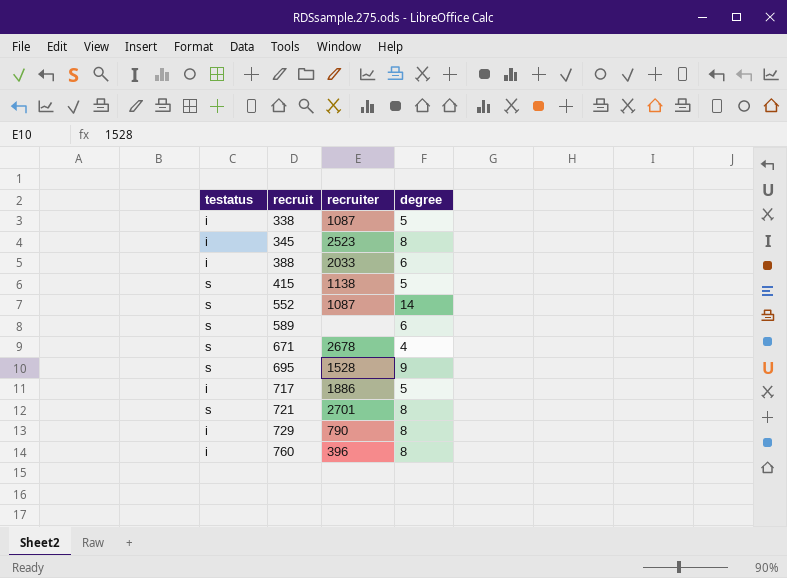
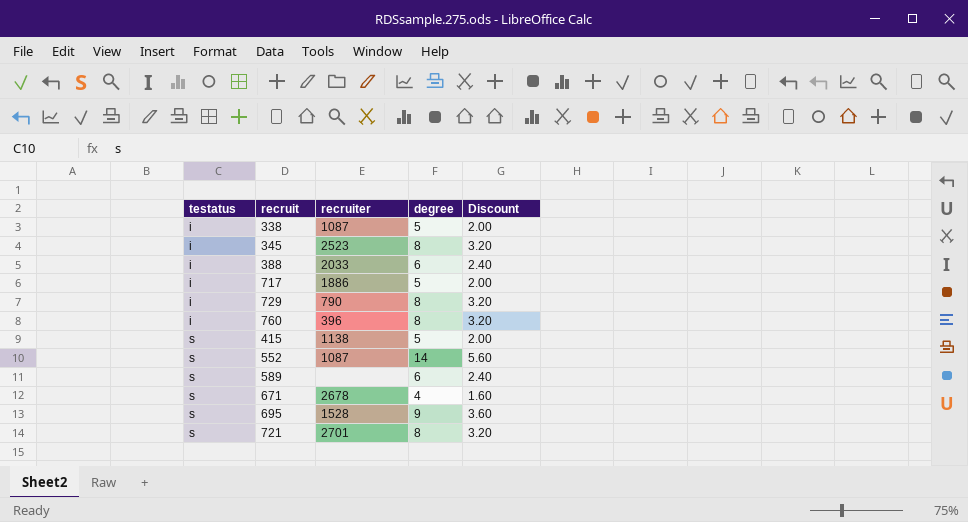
row order: recruit ascending -> testatus ascending
column Discount | formula: none -> [degree] * 0.4

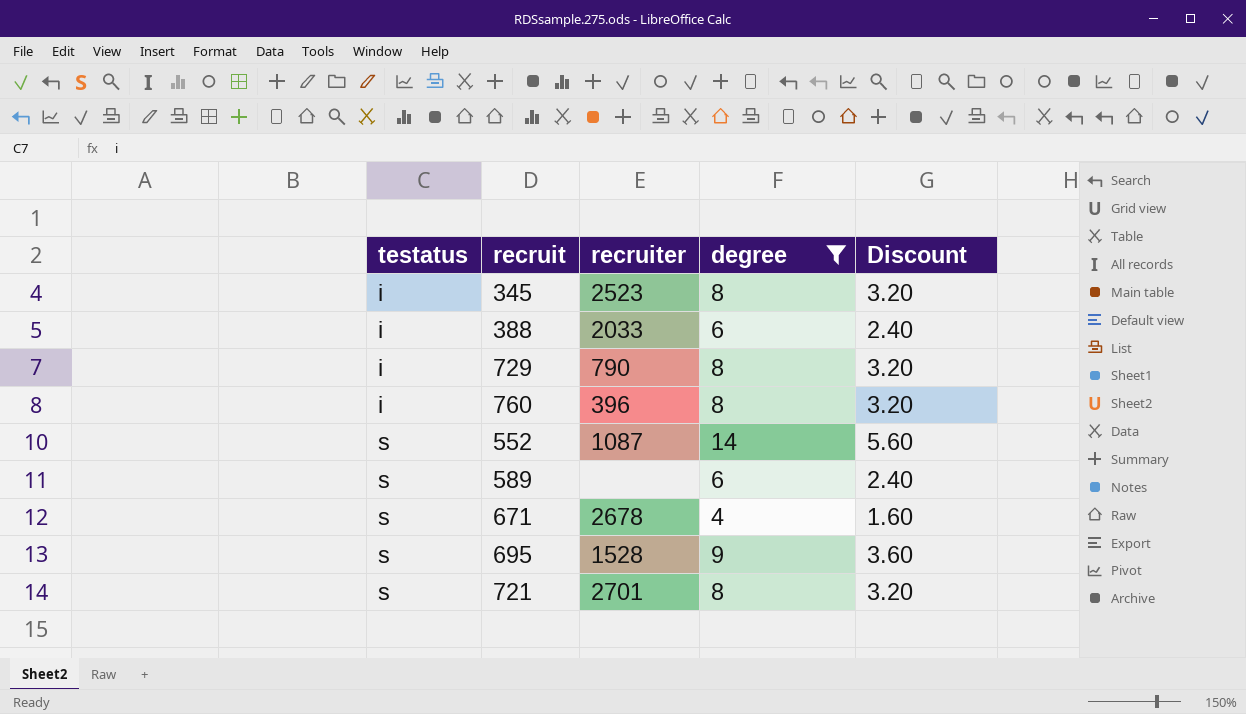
filter: none -> degree != 5

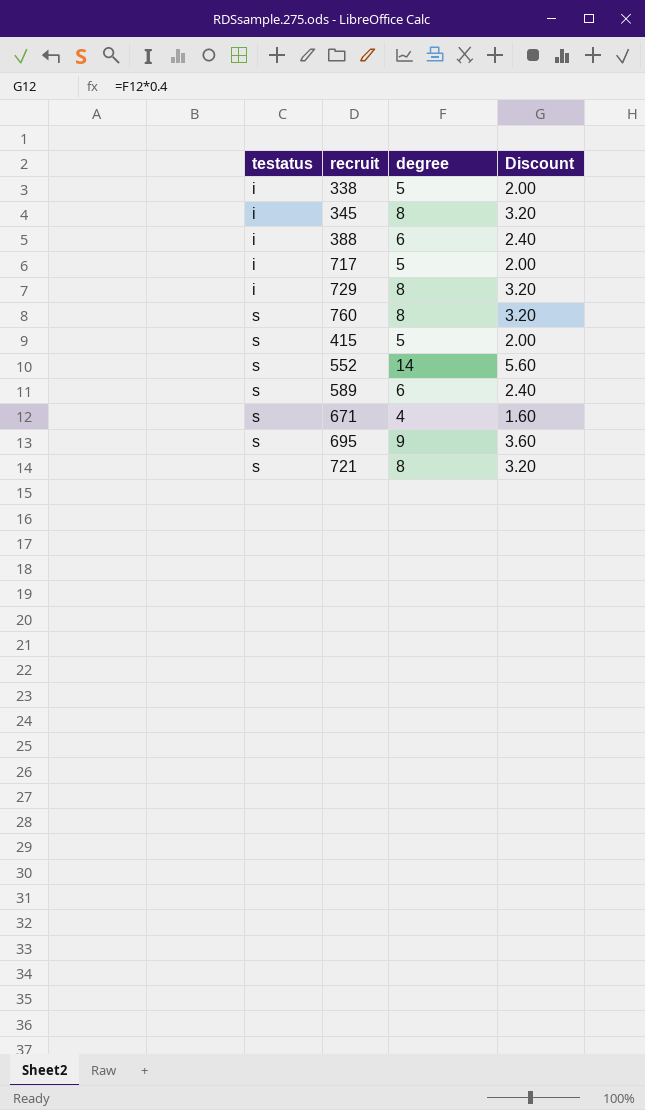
filter: degree != 5 -> none
column recruiter | position: 3 -> none
760 | testatus: i -> s

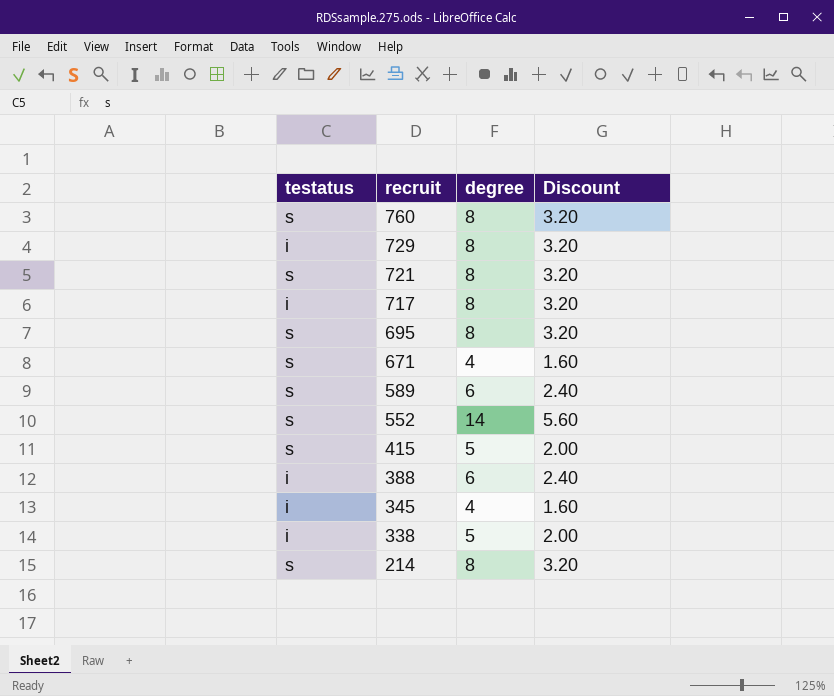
row order: testatus ascending -> recruit descending
717 | degree: 5 -> 8
717 | Discount: 2.00 -> 3.20
695 | degree: 9 -> 8
695 | Discount: 3.60 -> 3.20
345 | degree: 8 -> 4
345 | Discount: 3.20 -> 1.60
row 214: none -> s | 8 | 3.20

